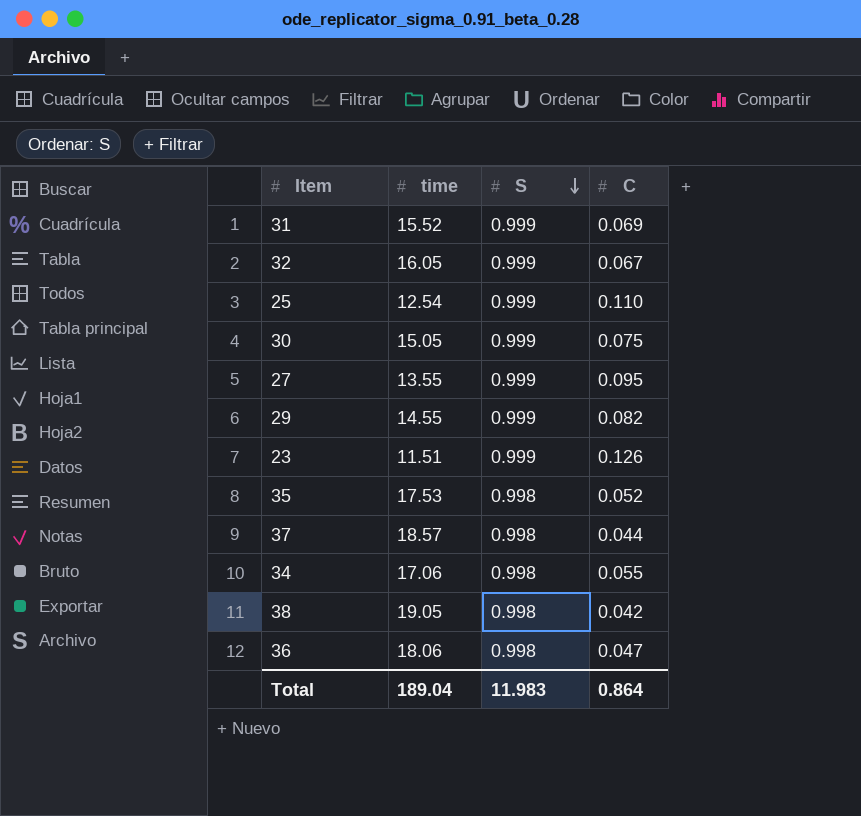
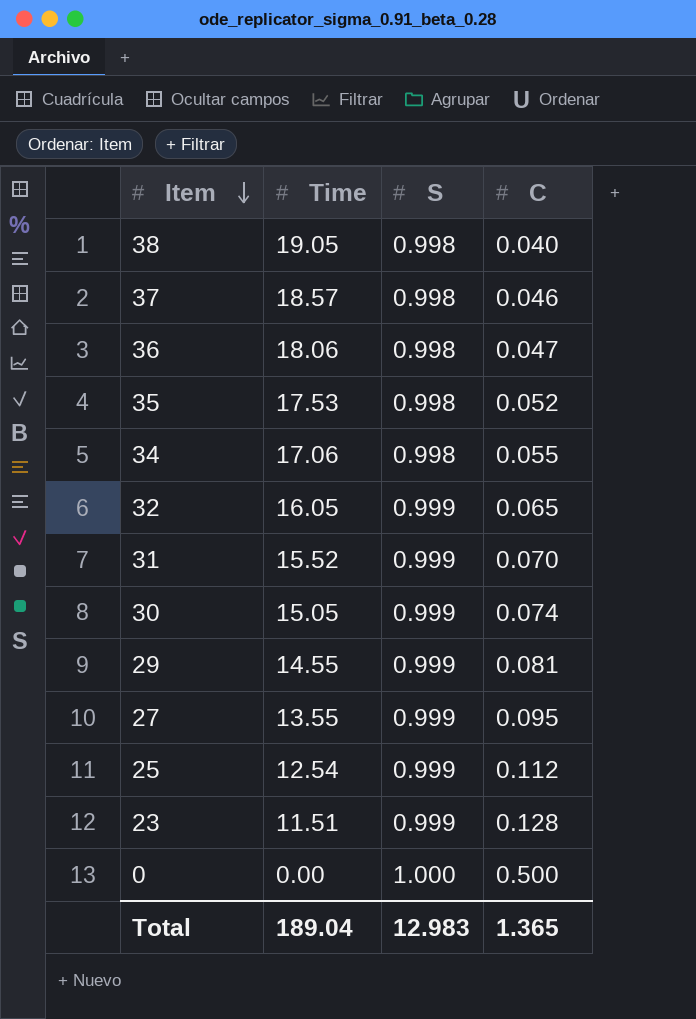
row order: S descending -> Item descending
column name: time -> Time
38 | C: 0.042 -> 0.040
37 | C: 0.044 -> 0.046
32 | C: 0.067 -> 0.065
31 | C: 0.069 -> 0.070
30 | C: 0.075 -> 0.074
29 | C: 0.082 -> 0.081
25 | C: 0.110 -> 0.112
23 | C: 0.126 -> 0.128
row 0: none -> 0.00 | 1.000 | 0.500
Total | S: 11.983 -> 12.983
Total | C: 0.864 -> 1.365

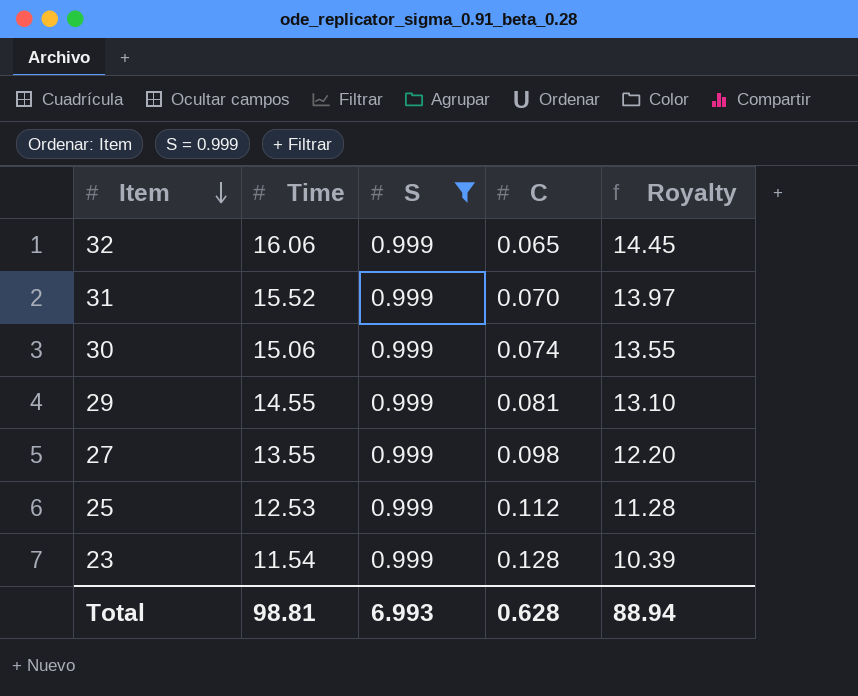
filter: none -> S = 0.999
column Royalty | formula: none -> [Time] * 0.9
32 | Time: 16.05 -> 16.06
30 | Time: 15.05 -> 15.06
27 | C: 0.095 -> 0.098
25 | Time: 12.54 -> 12.53
23 | Time: 11.51 -> 11.54
Total | Time: 189.04 -> 98.81
Total | S: 12.983 -> 6.993
Total | C: 1.365 -> 0.628

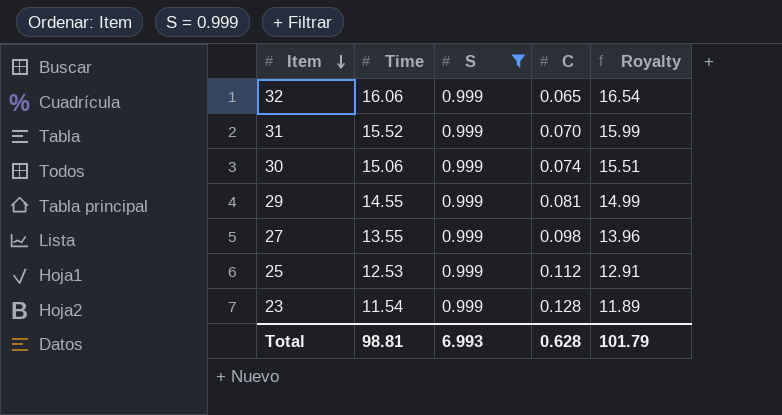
column Royalty | formula: [Time] * 0.9 -> [Time] * 1.03
Total | Royalty: 88.94 -> 101.79

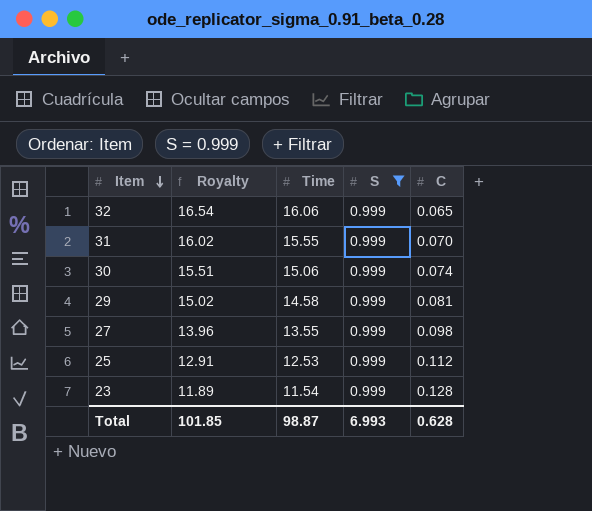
column Royalty | position: 5 -> 2
31 | Royalty: 15.99 -> 16.02
31 | Time: 15.52 -> 15.55
29 | Royalty: 14.99 -> 15.02
29 | Time: 14.55 -> 14.58
Total | Royalty: 101.79 -> 101.85
Total | Time: 98.81 -> 98.87

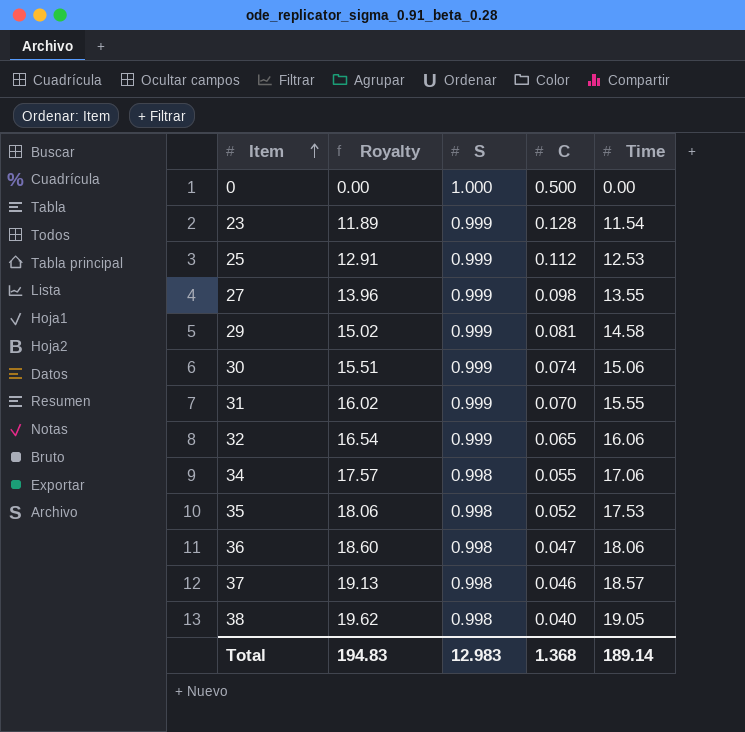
filter: S = 0.999 -> none
row order: Item descending -> Item ascending
column Time | position: 3 -> 5
Total | Royalty: 101.85 -> 194.83
Total | S: 6.993 -> 12.983
Total | C: 0.628 -> 1.368
Total | Time: 98.87 -> 189.14

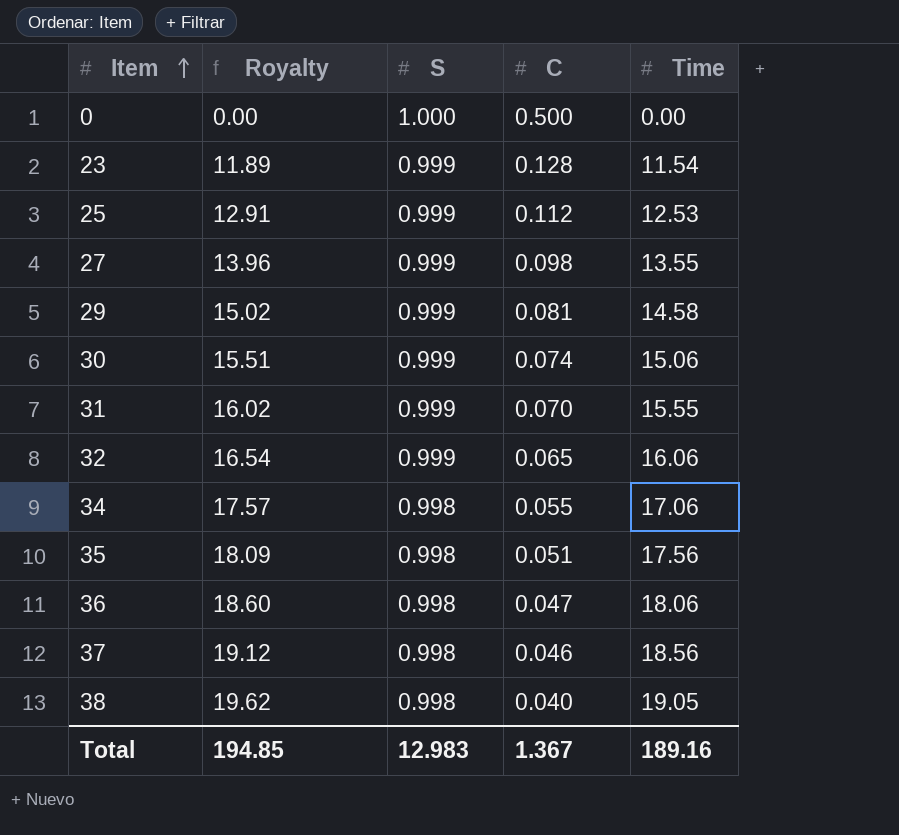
35 | Royalty: 18.06 -> 18.09
35 | C: 0.052 -> 0.051
35 | Time: 17.53 -> 17.56
37 | Royalty: 19.13 -> 19.12
37 | Time: 18.57 -> 18.56
Total | Royalty: 194.83 -> 194.85
Total | C: 1.368 -> 1.367
Total | Time: 189.14 -> 189.16

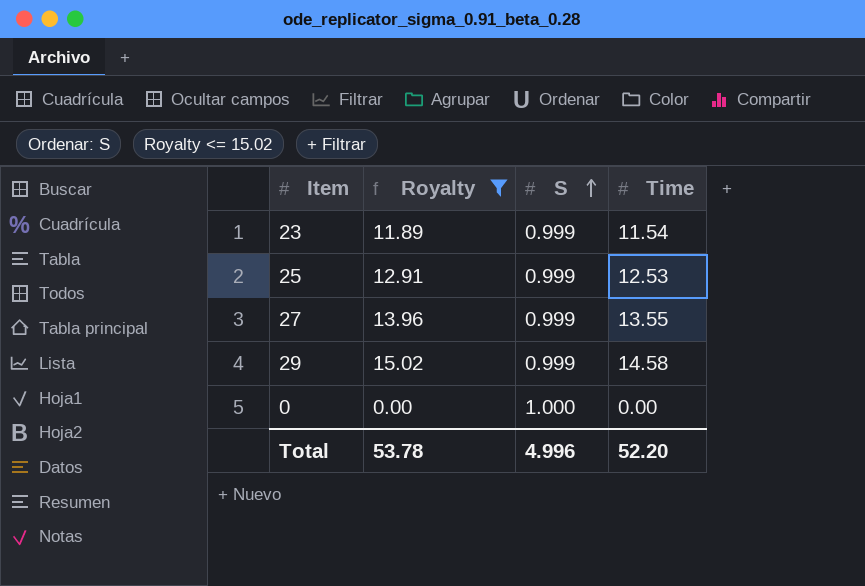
filter: none -> Royalty <= 15.02
row order: Item ascending -> S ascending
column C | position: 4 -> none
Total | Royalty: 194.85 -> 53.78
Total | S: 12.983 -> 4.996
Total | Time: 189.16 -> 52.20

